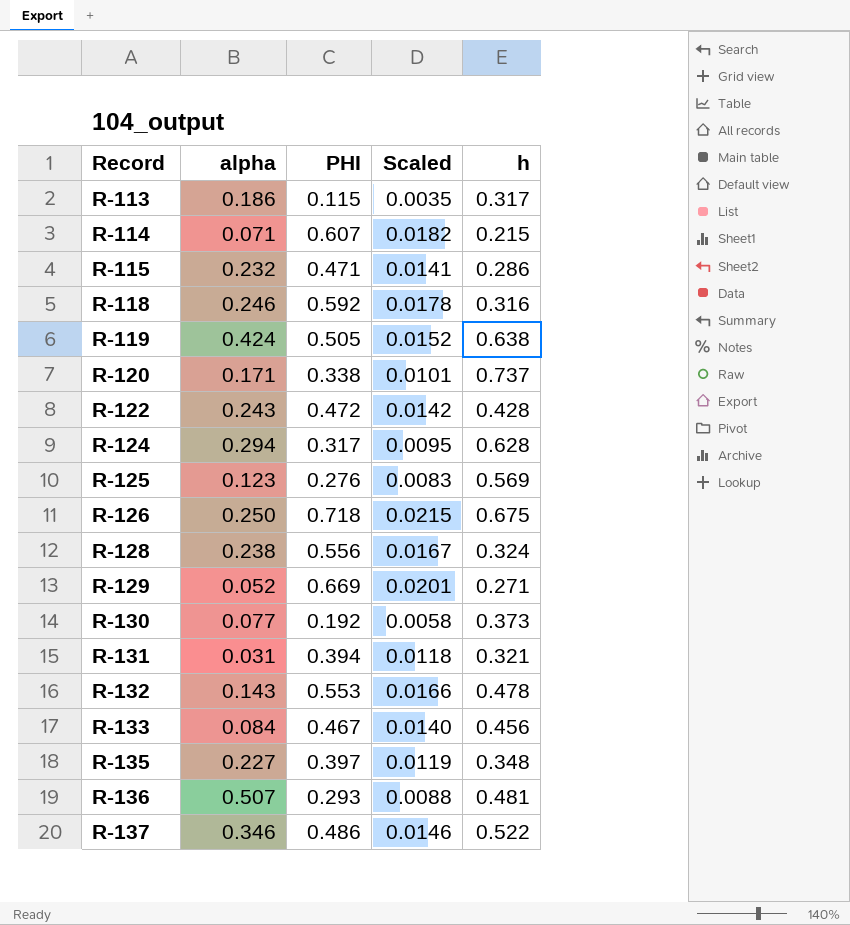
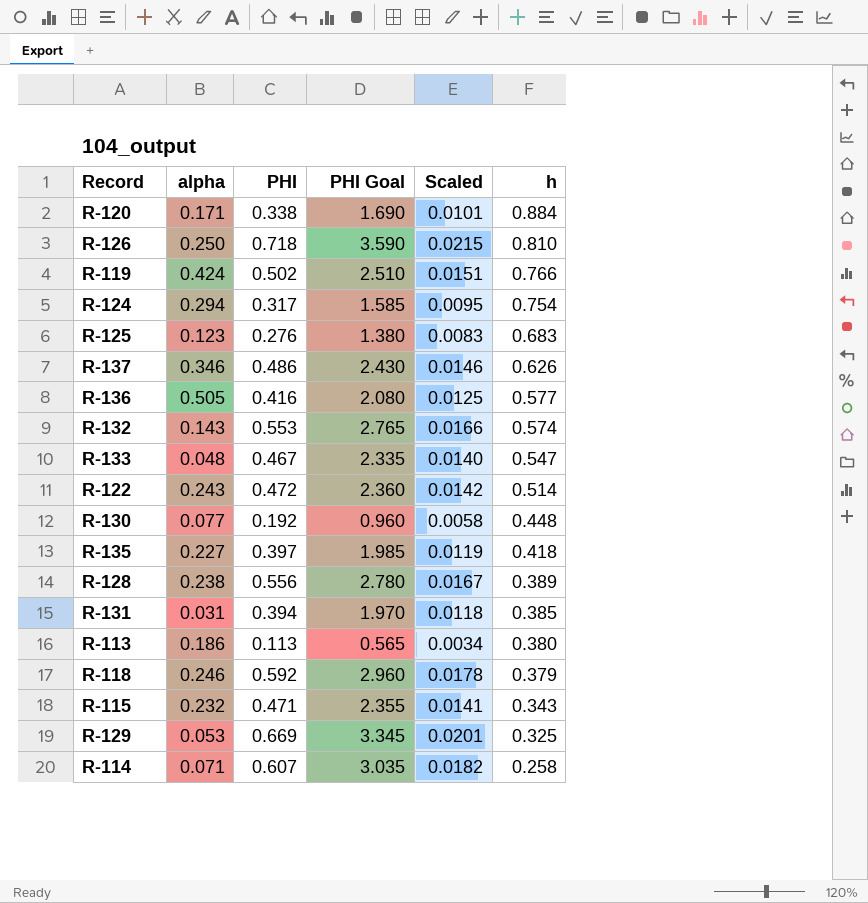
row order: Record ascending -> h descending
column PHI Goal | formula: none -> [PHI] * 5
R-120 | h: 0.737 -> 0.884
R-126 | h: 0.675 -> 0.810
R-119 | PHI: 0.505 -> 0.502
R-119 | Scaled: 0.0152 -> 0.0151
R-119 | h: 0.638 -> 0.766
R-124 | h: 0.628 -> 0.754
R-125 | h: 0.569 -> 0.683
R-137 | h: 0.522 -> 0.626
R-136 | alpha: 0.507 -> 0.505
R-136 | PHI: 0.293 -> 0.416
R-136 | Scaled: 0.0088 -> 0.0125
R-136 | h: 0.481 -> 0.577
R-132 | h: 0.478 -> 0.574
R-133 | alpha: 0.084 -> 0.048
R-133 | h: 0.456 -> 0.547
R-122 | h: 0.428 -> 0.514
R-130 | h: 0.373 -> 0.448
R-135 | h: 0.348 -> 0.418
R-128 | h: 0.324 -> 0.389
R-131 | h: 0.321 -> 0.385
R-113 | PHI: 0.115 -> 0.113
R-113 | Scaled: 0.0035 -> 0.0034
R-113 | h: 0.317 -> 0.380
R-118 | h: 0.316 -> 0.379
R-115 | h: 0.286 -> 0.343
R-129 | alpha: 0.052 -> 0.053
R-129 | h: 0.271 -> 0.325
R-114 | h: 0.215 -> 0.258

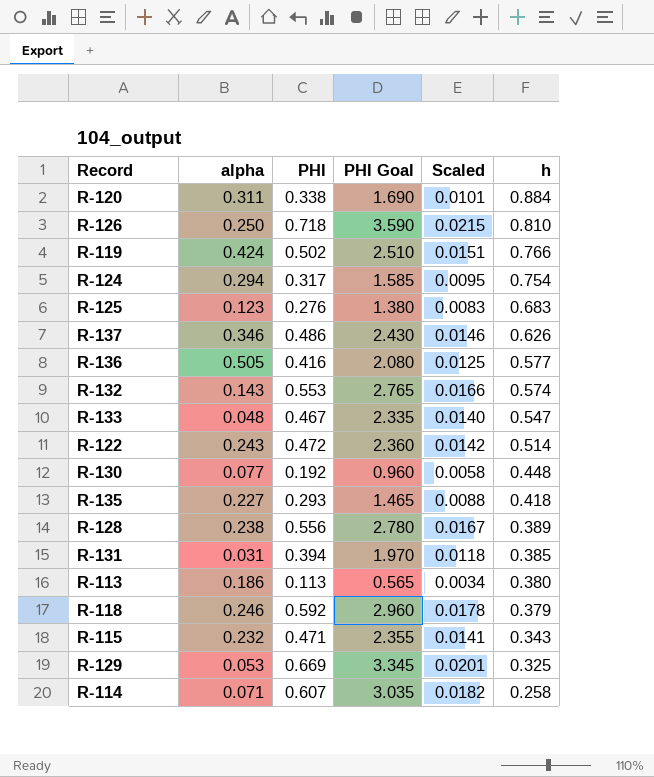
R-120 | alpha: 0.171 -> 0.311
R-135 | PHI: 0.397 -> 0.293
R-135 | PHI Goal: 1.985 -> 1.465
R-135 | Scaled: 0.0119 -> 0.0088

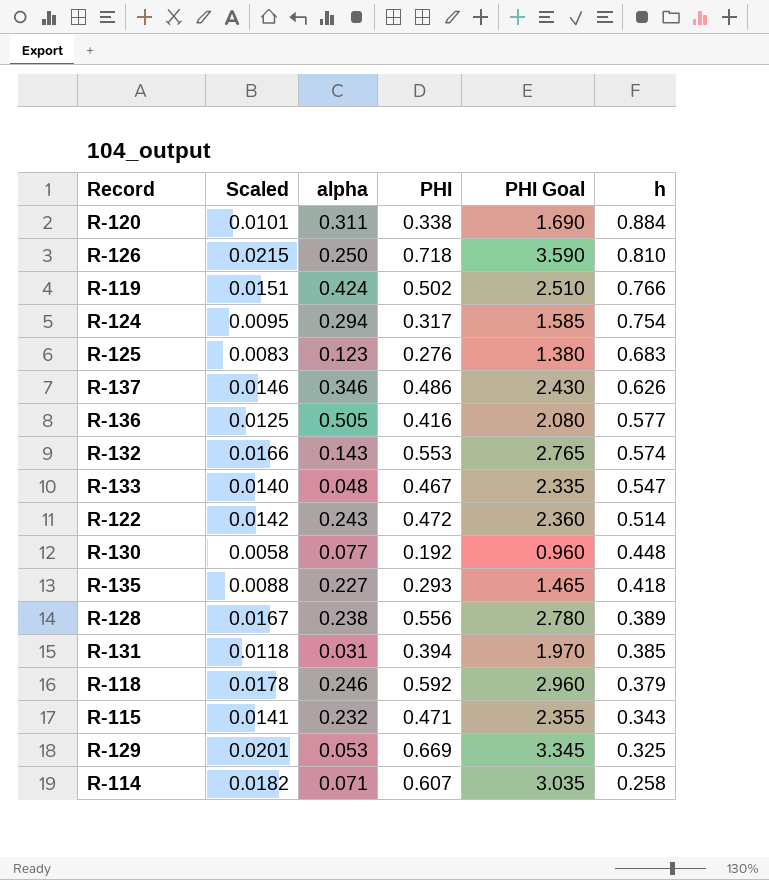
column Scaled | position: 5 -> 2
row R-113: 0.186 | 0.113 | 0.565 | 0.0034 | 0.380 -> none

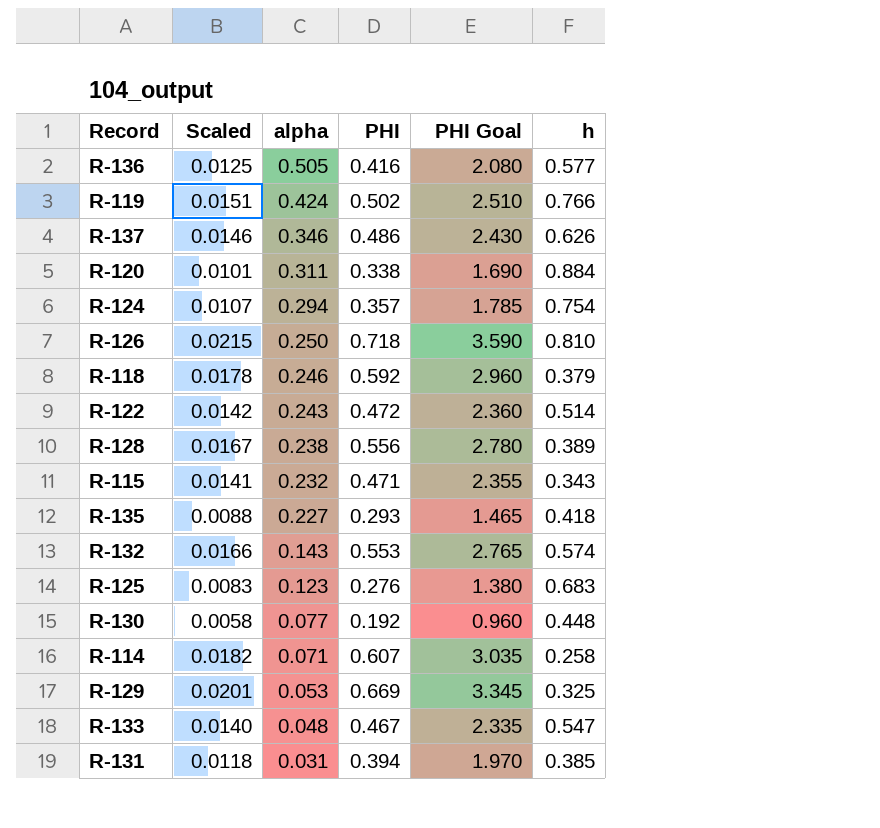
row order: h descending -> alpha descending
R-124 | Scaled: 0.0095 -> 0.0107
R-124 | PHI: 0.317 -> 0.357
R-124 | PHI Goal: 1.585 -> 1.785

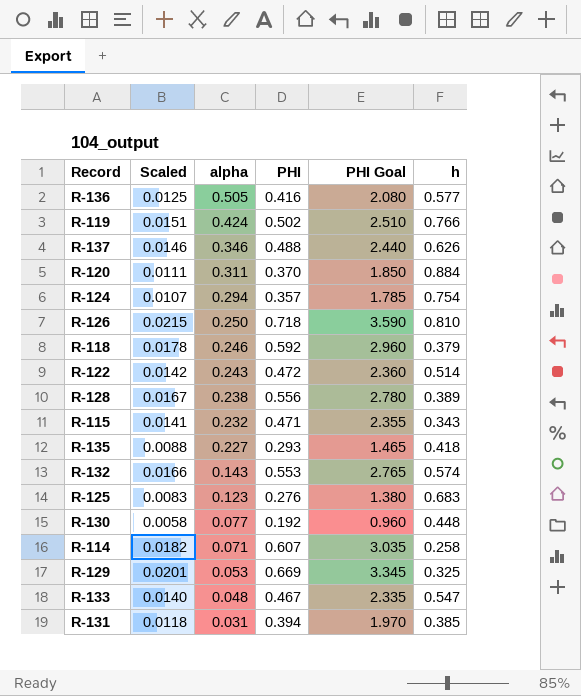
R-137 | PHI: 0.486 -> 0.488
R-137 | PHI Goal: 2.430 -> 2.440
R-120 | Scaled: 0.0101 -> 0.0111
R-120 | PHI: 0.338 -> 0.370
R-120 | PHI Goal: 1.690 -> 1.850

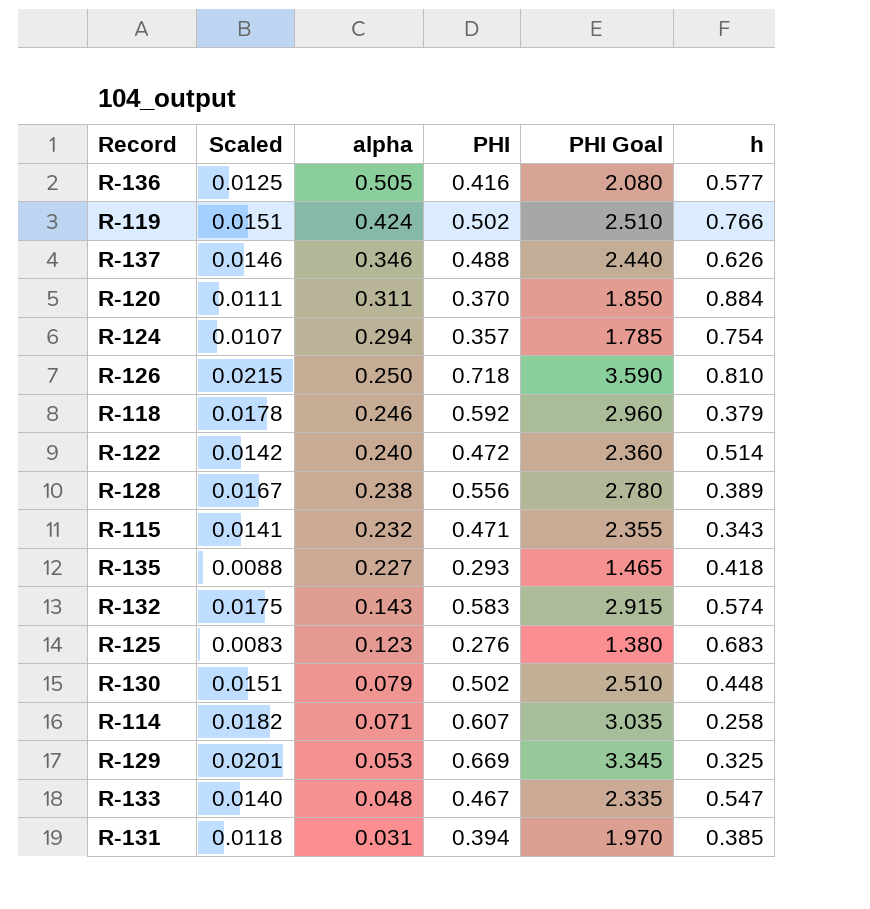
R-122 | alpha: 0.243 -> 0.240
R-132 | Scaled: 0.0166 -> 0.0175
R-132 | PHI: 0.553 -> 0.583
R-132 | PHI Goal: 2.765 -> 2.915
R-130 | Scaled: 0.0058 -> 0.0151
R-130 | alpha: 0.077 -> 0.079
R-130 | PHI: 0.192 -> 0.502
R-130 | PHI Goal: 0.960 -> 2.510

